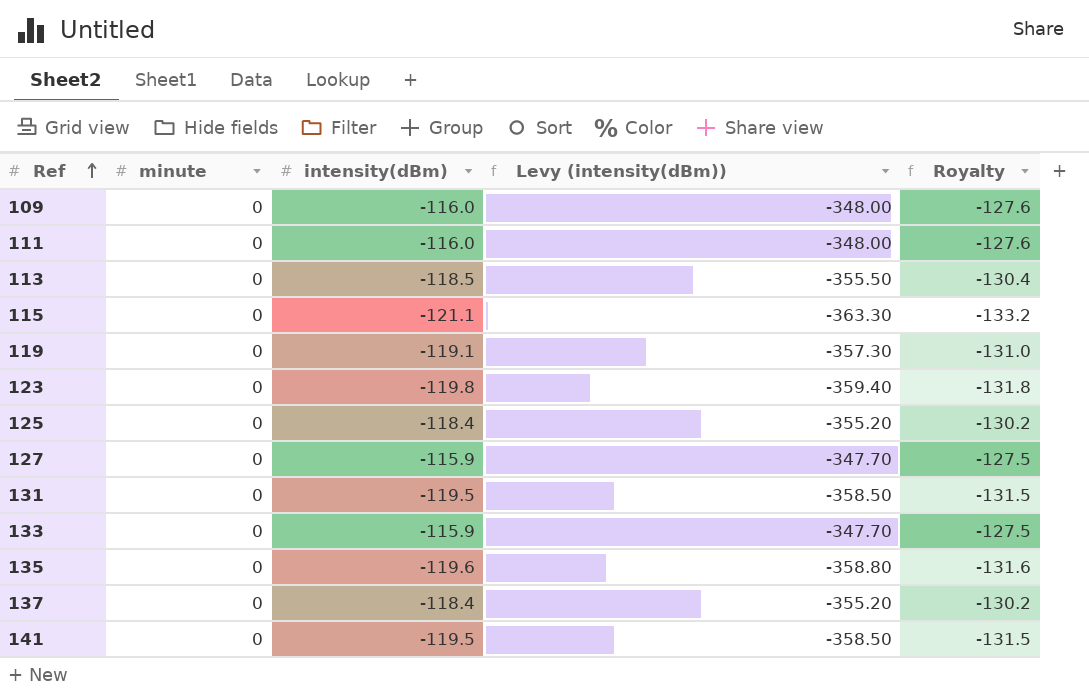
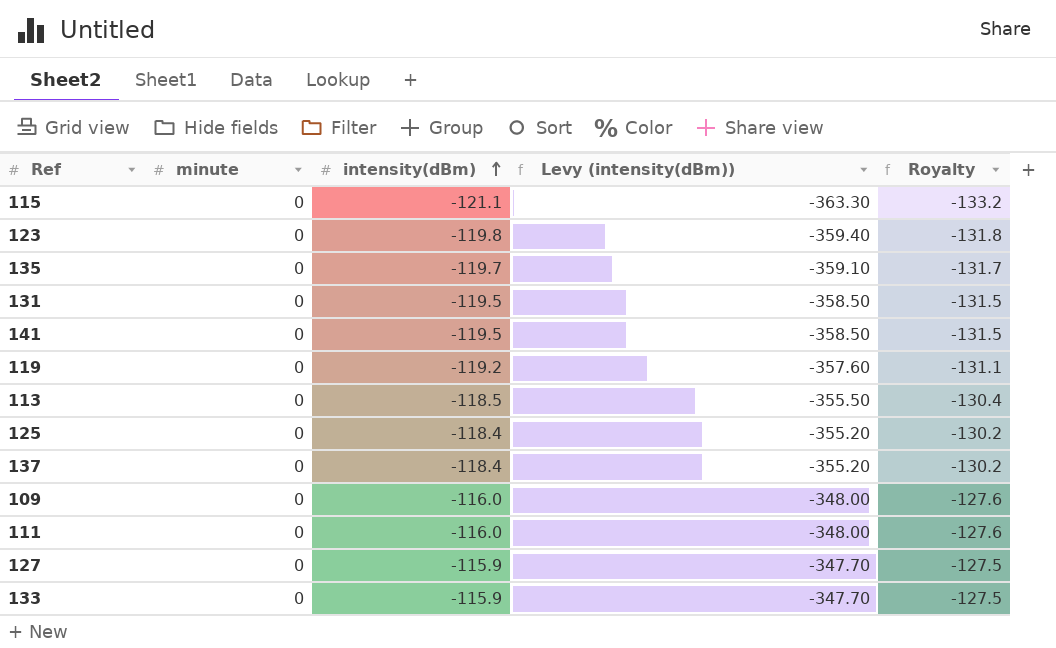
row order: Ref ascending -> intensity(dBm) ascending
135 | intensity(dBm): -119.6 -> -119.7
135 | Levy (intensity(dBm)): -358.80 -> -359.10
135 | Royalty: -131.6 -> -131.7
119 | intensity(dBm): -119.1 -> -119.2
119 | Levy (intensity(dBm)): -357.30 -> -357.60
119 | Royalty: -131.0 -> -131.1

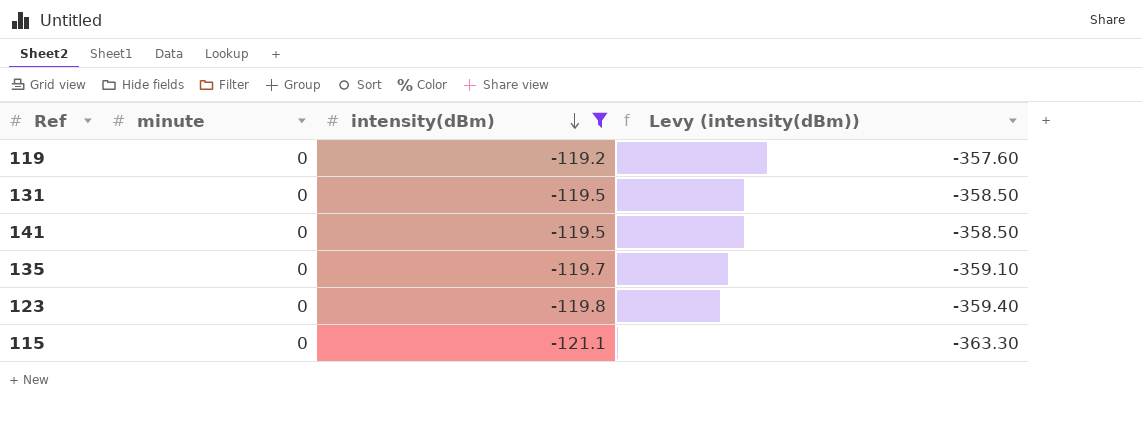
filter: none -> intensity(dBm) <= -119.2
row order: intensity(dBm) ascending -> intensity(dBm) descending
column Royalty | formula: [intensity(dBm)] * 1.1 -> none

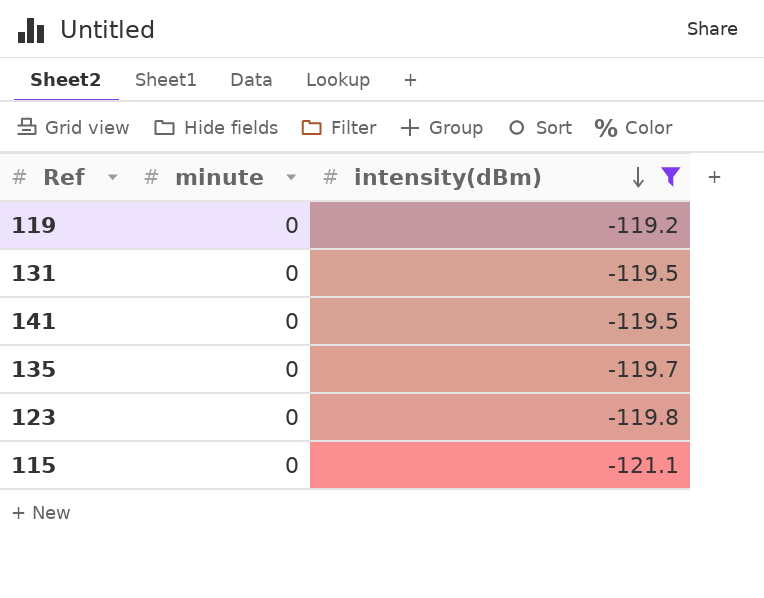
column Levy (intensity(dBm)) | formula: [intensity(dBm)] * 3 -> none

